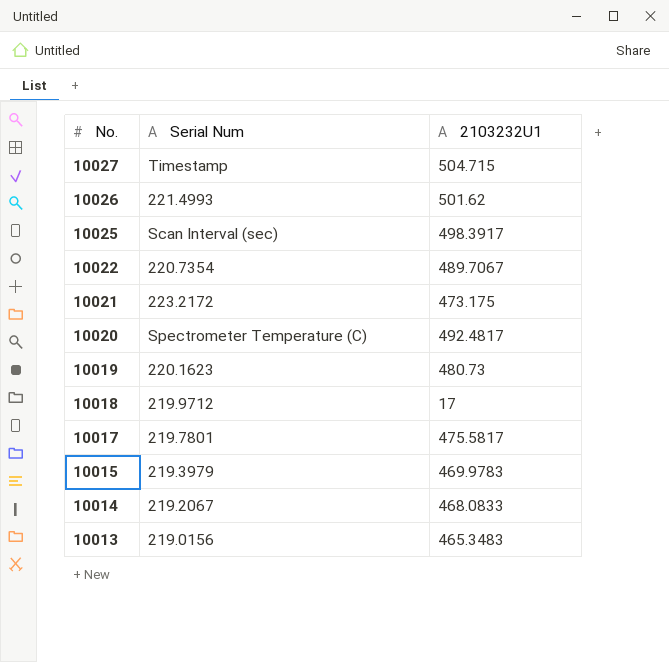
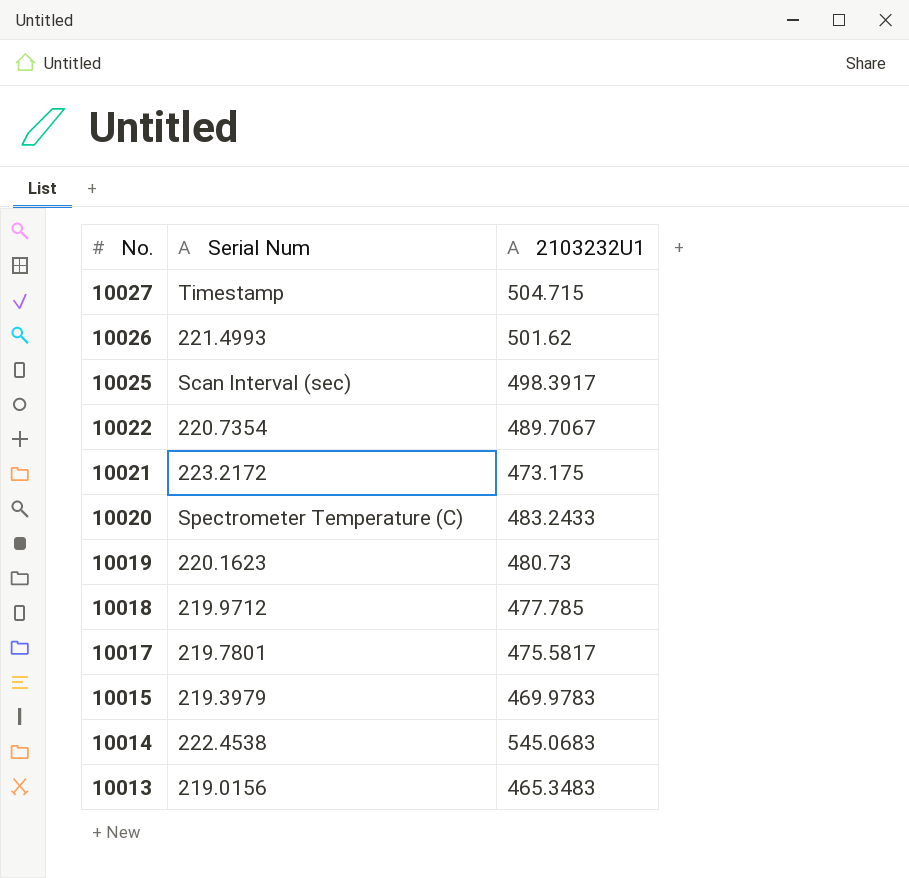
10020 | 2103232U1: 492.4817 -> 483.2433
10018 | 2103232U1: 17 -> 477.785
10014 | Serial Num: 219.2067 -> 222.4538
10014 | 2103232U1: 468.0833 -> 545.0683

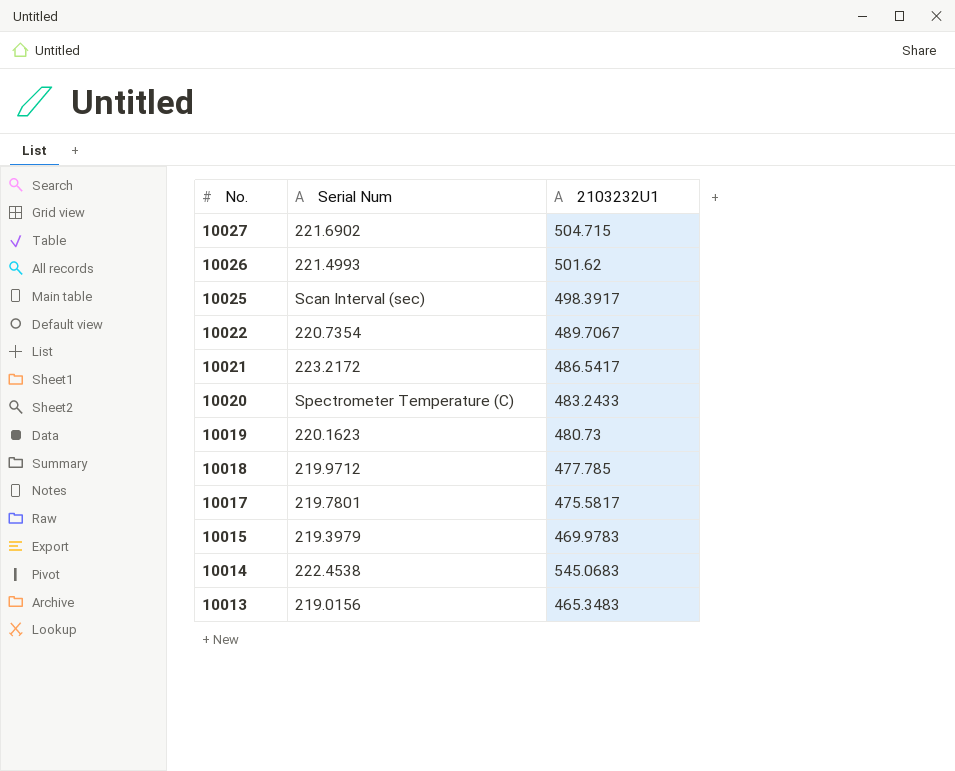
10027 | Serial Num: Timestamp -> 221.6902
10021 | 2103232U1: 473.175 -> 486.5417

